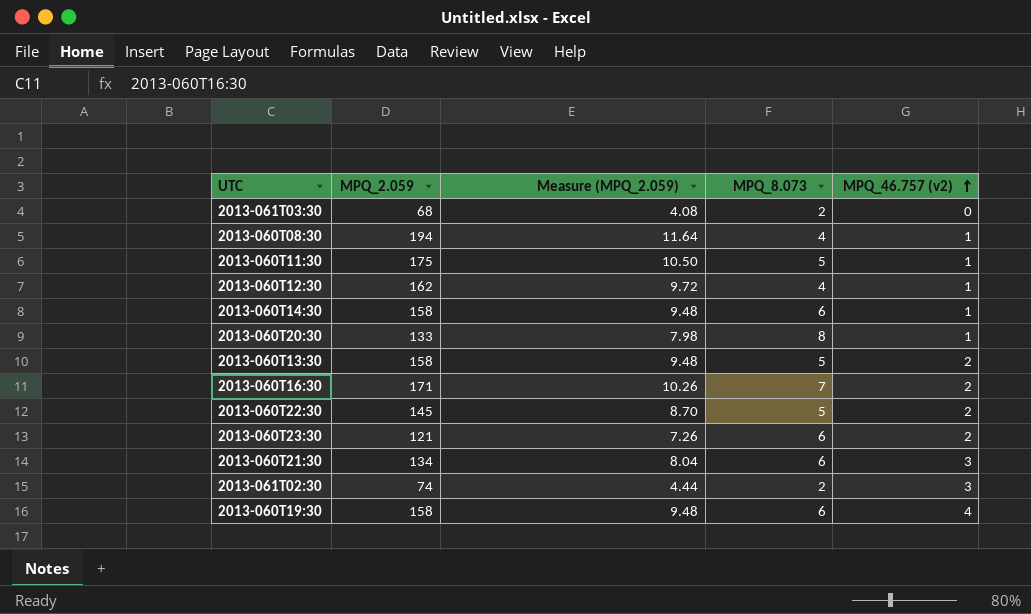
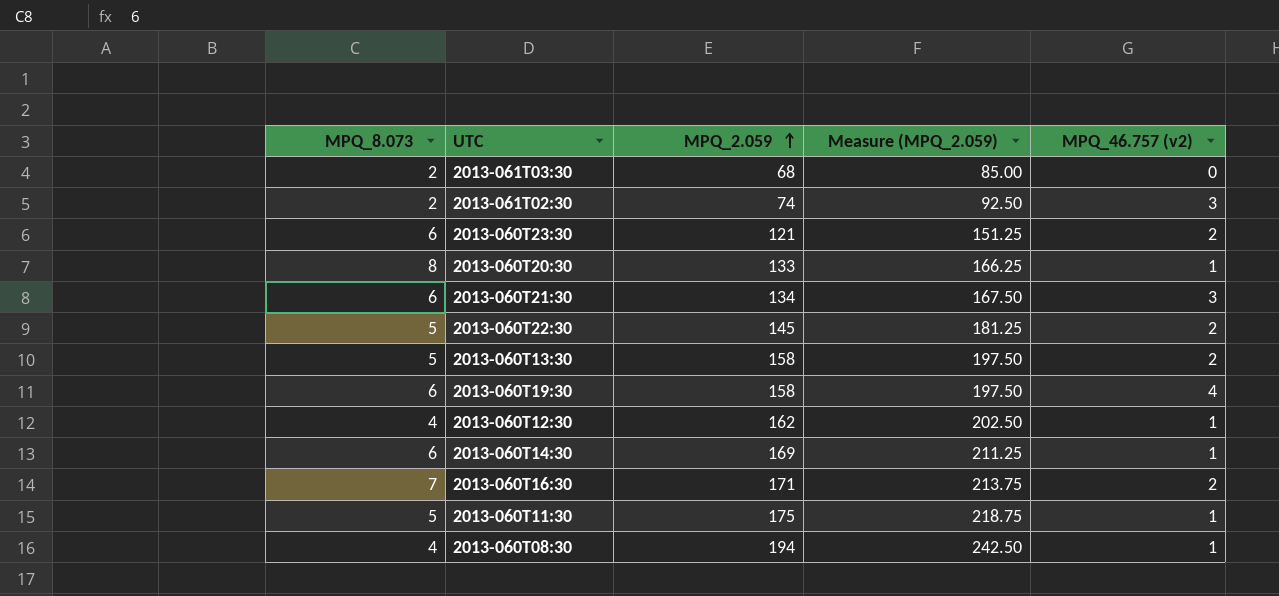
row order: MPQ_46.757 (v2) ascending -> MPQ_2.059 ascending
column MPQ_8.073 | position: 4 -> 1
column Measure (MPQ_2.059) | formula: [MPQ_2.059] * 0.06 -> [MPQ_2.059] * 1.25
2013-060T14:30 | MPQ_2.059: 158 -> 169

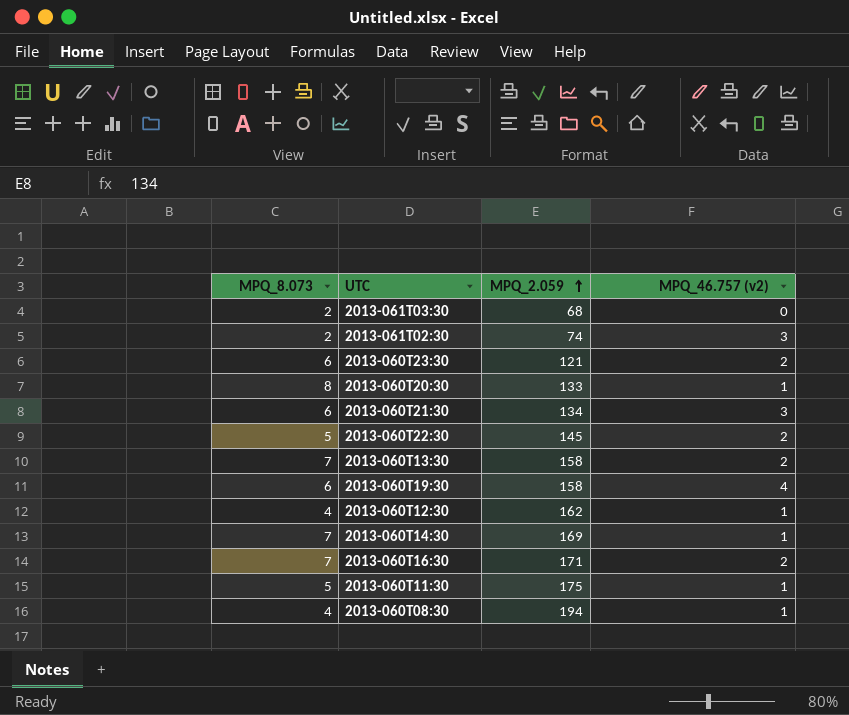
column Measure (MPQ_2.059) | formula: [MPQ_2.059] * 1.25 -> none
2013-060T13:30 | MPQ_8.073: 5 -> 7
2013-060T14:30 | MPQ_8.073: 6 -> 7

